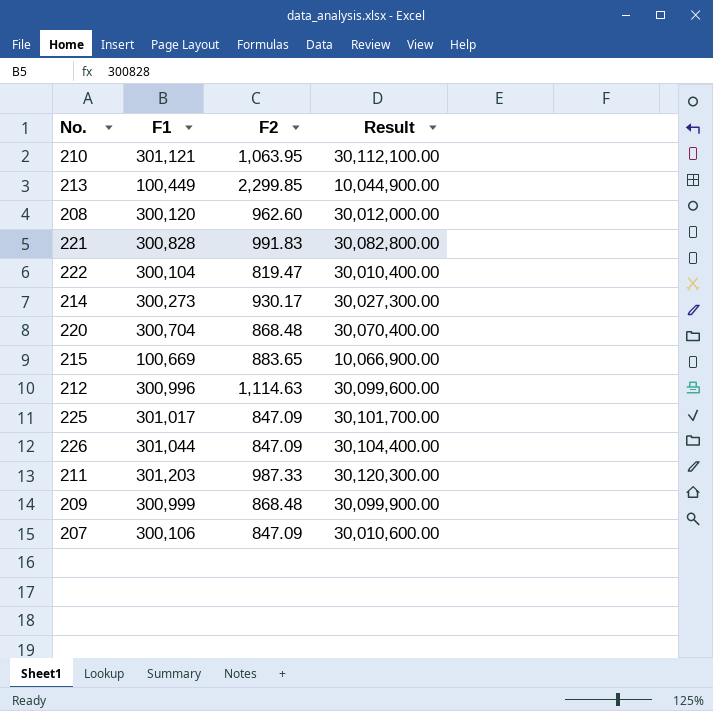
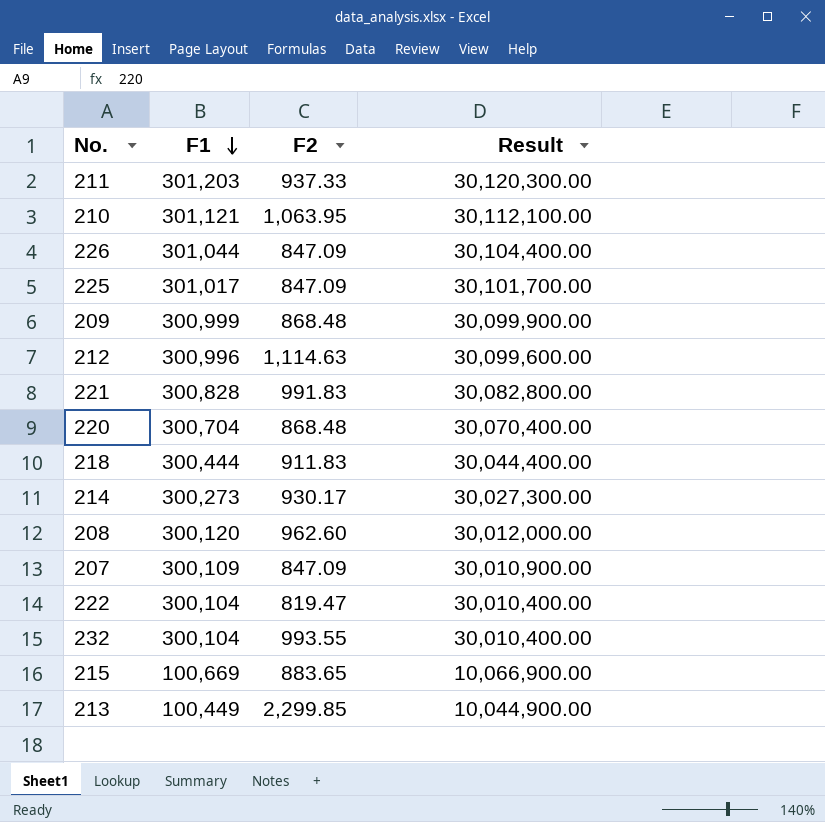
row order: none -> F1 descending
211 | F2: 987.33 -> 937.33
row 218: none -> 300,444 | 911.83 | 30,044,400.00
207 | F1: 300,106 -> 300,109
207 | Result: 30,010,600.00 -> 30,010,900.00
row 232: none -> 300,104 | 993.55 | 30,010,400.00

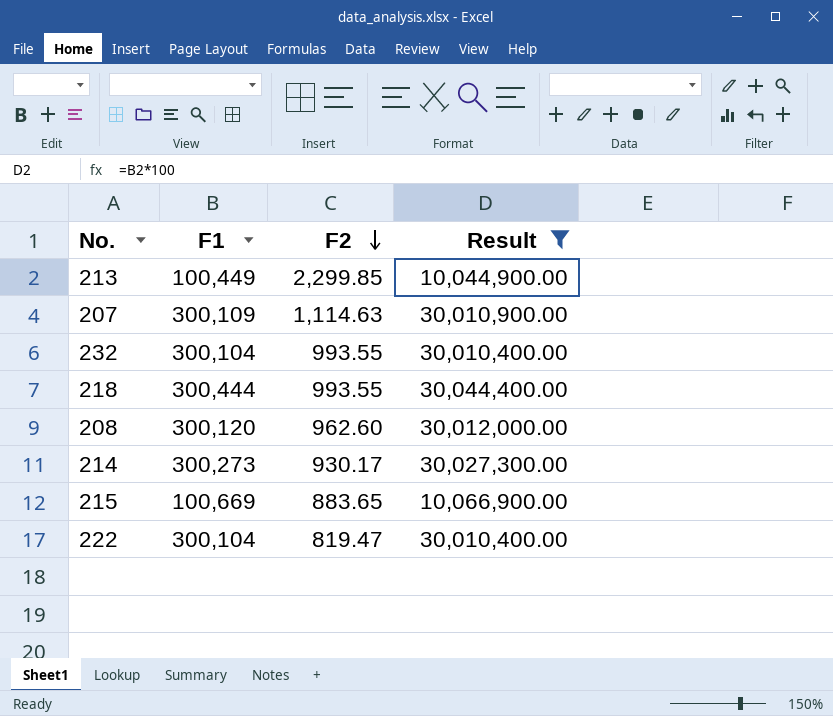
filter: none -> Result <= 30,044,400.00
row order: F1 descending -> F2 descending
207 | F2: 847.09 -> 1,114.63
218 | F2: 911.83 -> 993.55

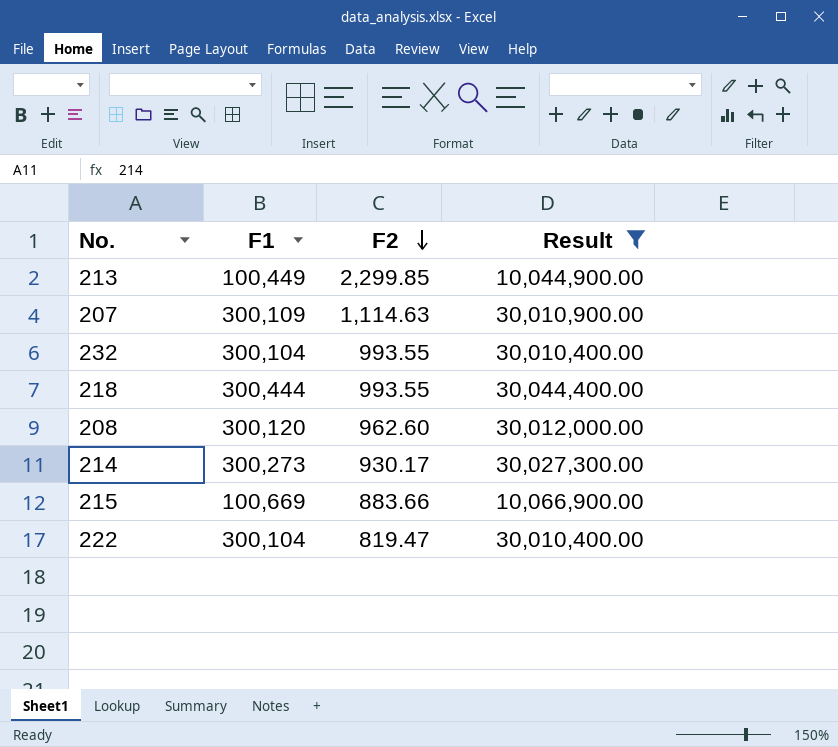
215 | F2: 883.65 -> 883.66

